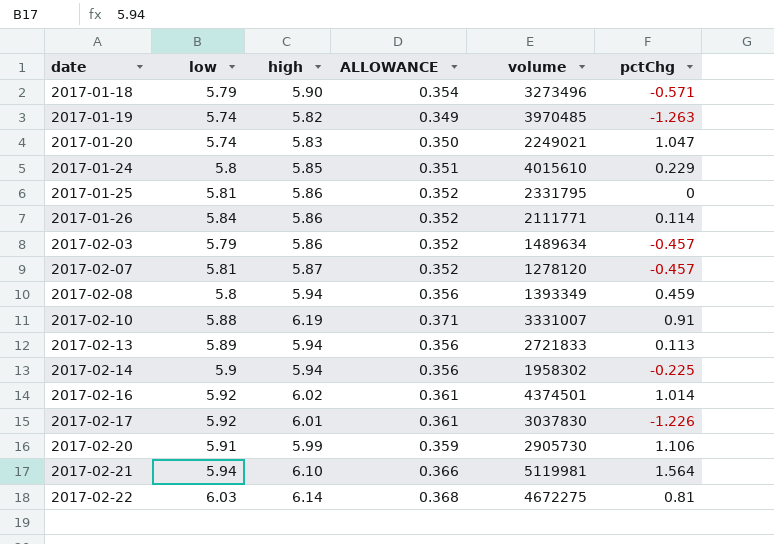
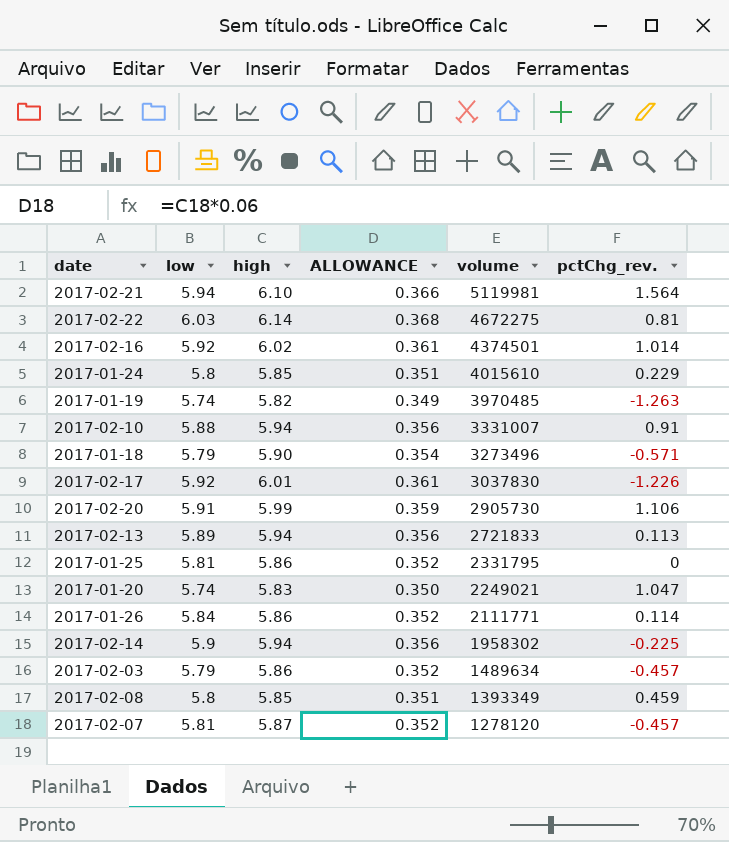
row order: date ascending -> volume descending
column name: pctChg -> pctChg_rev.
2017-02-10 | high: 6.19 -> 5.94
2017-02-10 | ALLOWANCE: 0.371 -> 0.356
2017-02-08 | high: 5.94 -> 5.85
2017-02-08 | ALLOWANCE: 0.356 -> 0.351

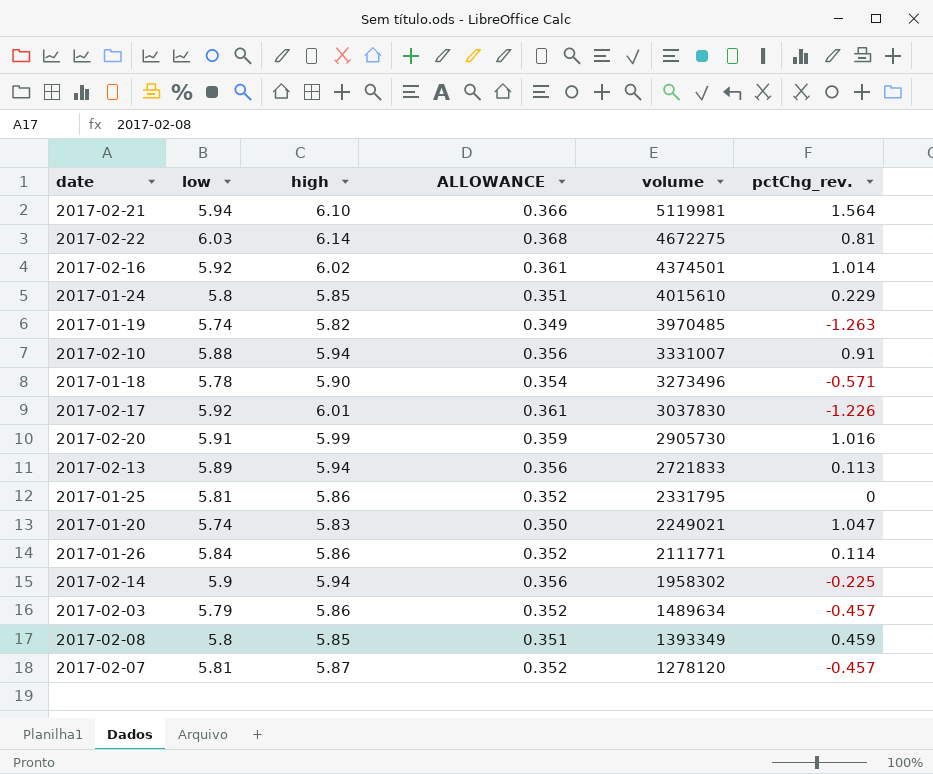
2017-01-18 | low: 5.79 -> 5.78
2017-02-20 | pctChg_rev.: 1.106 -> 1.016

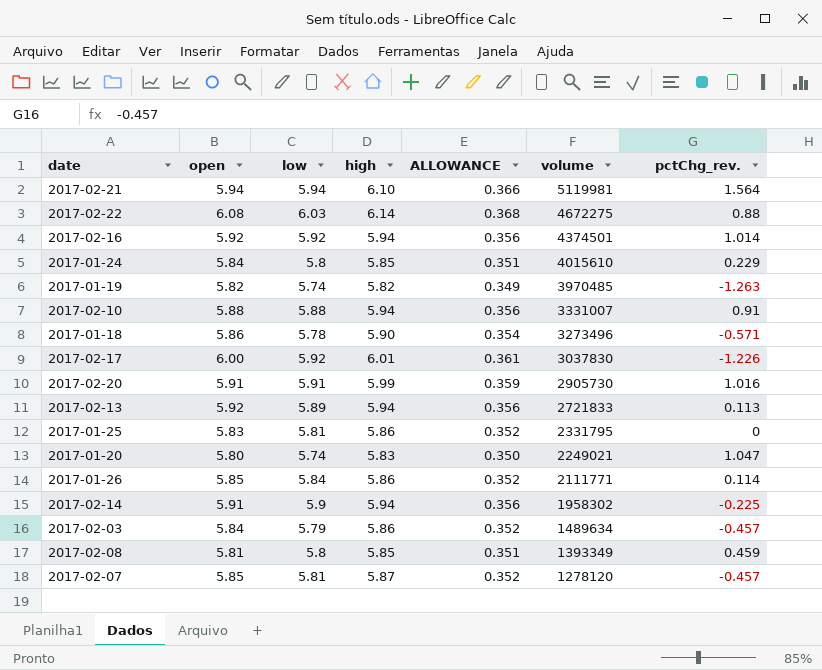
column open | position: none -> 2
2017-02-22 | pctChg_rev.: 0.81 -> 0.88
2017-02-16 | high: 6.02 -> 5.94
2017-02-16 | ALLOWANCE: 0.361 -> 0.356

